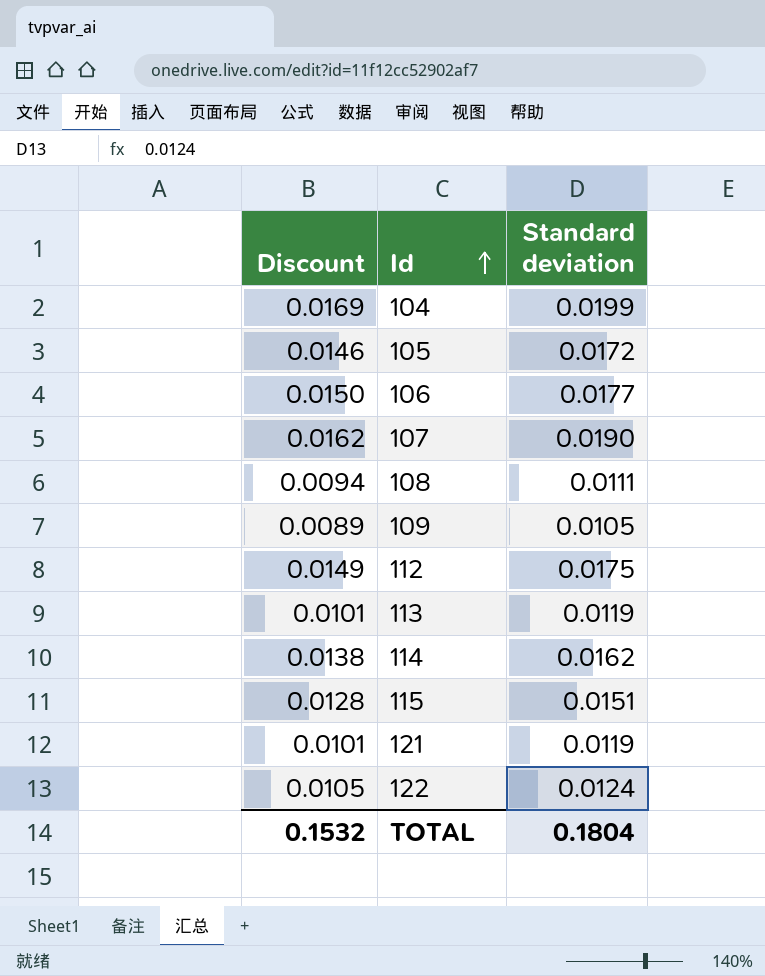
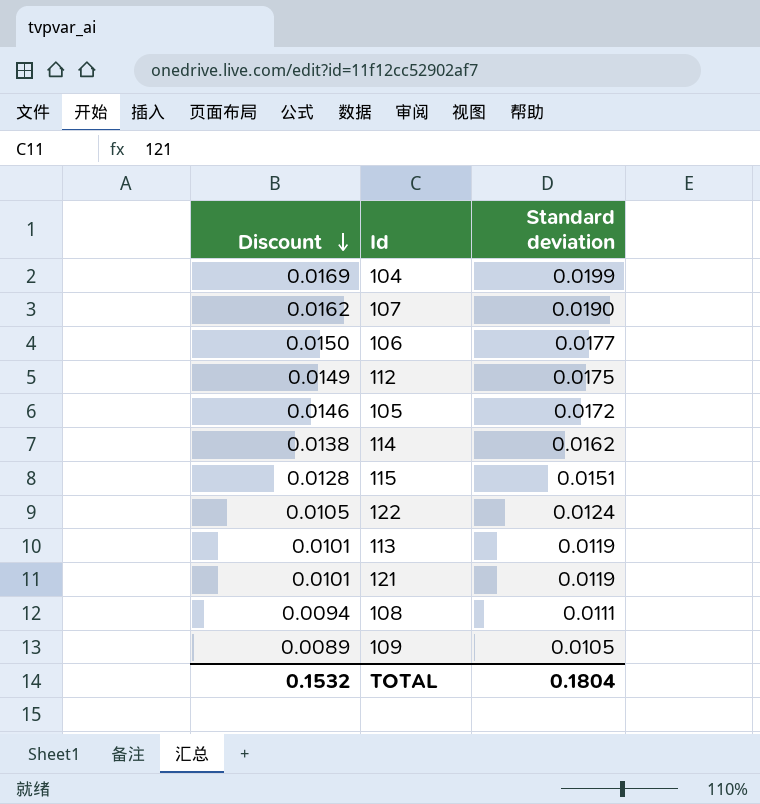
row order: Id ascending -> Discount descending

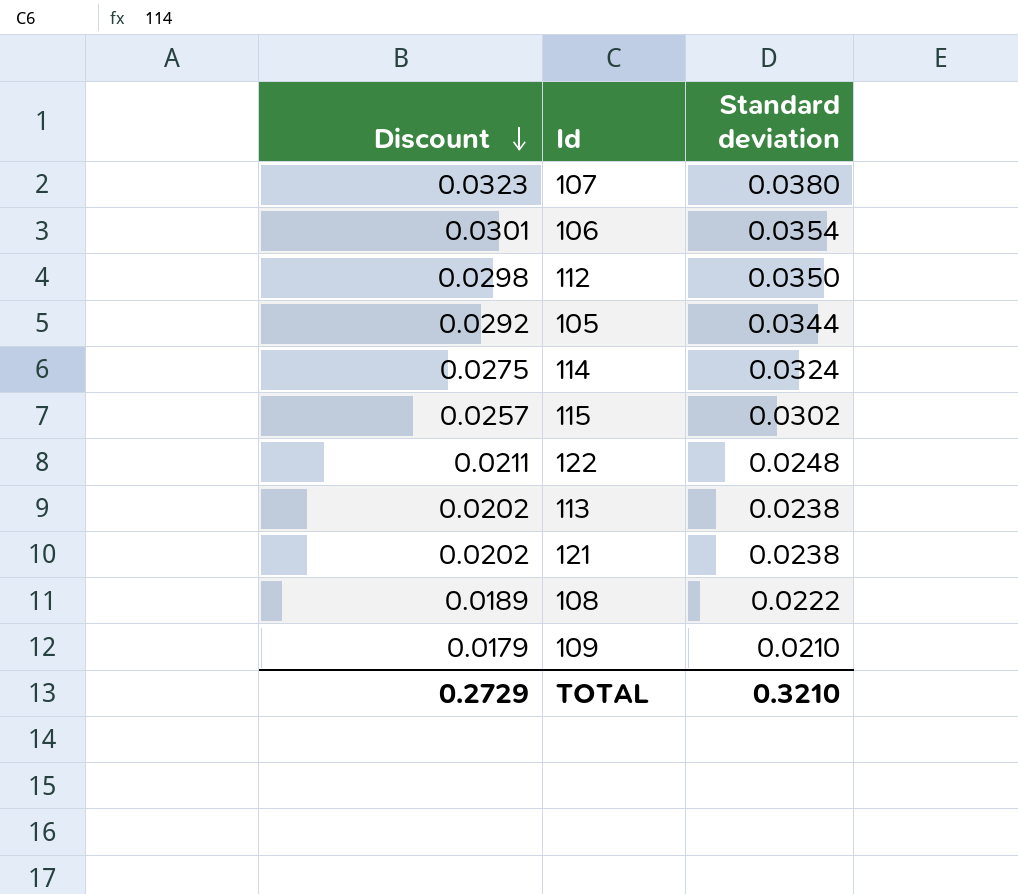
row 104: 0.0169 | 0.0199 -> none
107 | Discount: 0.0162 -> 0.0323
107 | Standard deviation: 0.0190 -> 0.0380
106 | Discount: 0.0150 -> 0.0301
106 | Standard deviation: 0.0177 -> 0.0354
112 | Discount: 0.0149 -> 0.0298
112 | Standard deviation: 0.0175 -> 0.0350
105 | Discount: 0.0146 -> 0.0292
105 | Standard deviation: 0.0172 -> 0.0344
114 | Discount: 0.0138 -> 0.0275
114 | Standard deviation: 0.0162 -> 0.0324
115 | Discount: 0.0128 -> 0.0257
115 | Standard deviation: 0.0151 -> 0.0302
122 | Discount: 0.0105 -> 0.0211
122 | Standard deviation: 0.0124 -> 0.0248
113 | Discount: 0.0101 -> 0.0202
113 | Standard deviation: 0.0119 -> 0.0238
121 | Discount: 0.0101 -> 0.0202
121 | Standard deviation: 0.0119 -> 0.0238
108 | Discount: 0.0094 -> 0.0189
108 | Standard deviation: 0.0111 -> 0.0222
109 | Discount: 0.0089 -> 0.0179
109 | Standard deviation: 0.0105 -> 0.0210
TOTAL | Discount: 0.1532 -> 0.2729
TOTAL | Standard deviation: 0.1804 -> 0.3210

